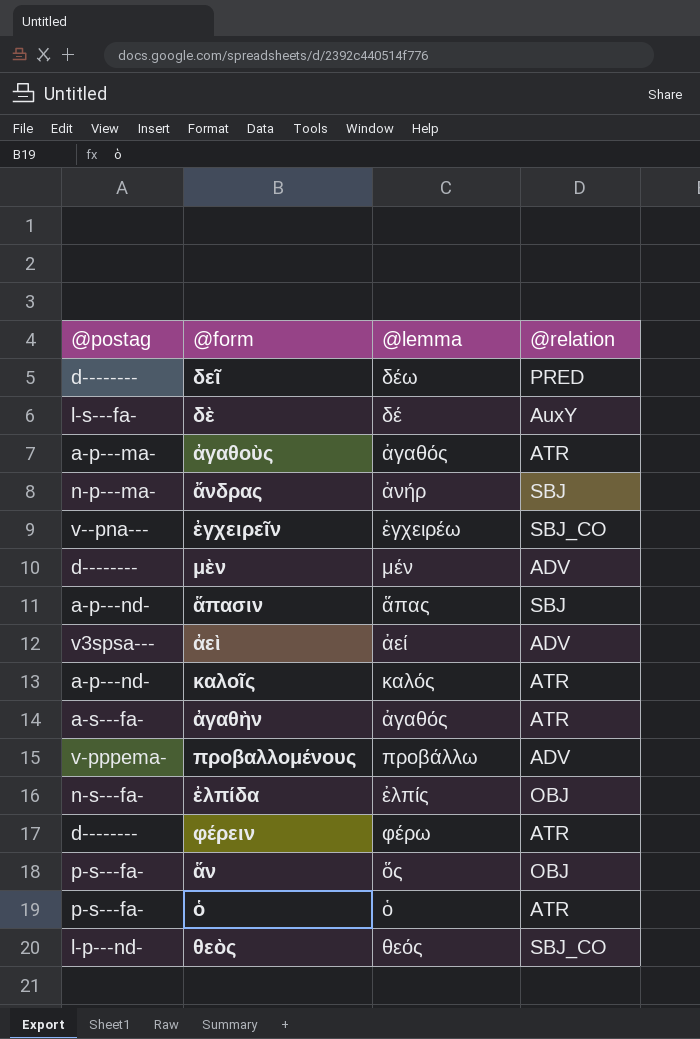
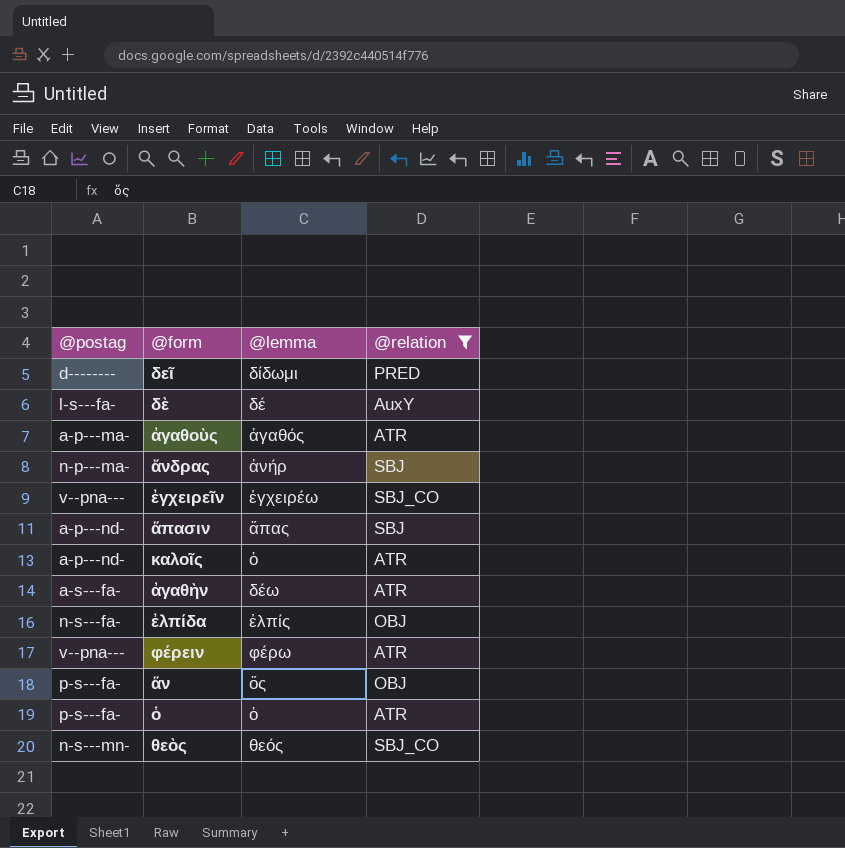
filter: none -> @relation != ADV
δεῖ | @lemma: δέω -> δίδωμι
καλοῖς | @lemma: καλός -> ὁ
ἀγαθὴν | @lemma: ἀγαθός -> δέω
φέρειν | @postag: d-------- -> v--pna---
θεὸς | @postag: l-p---nd- -> n-s---mn-

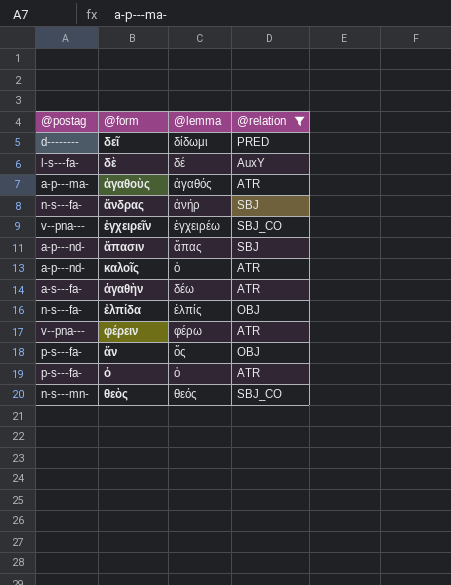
ἄνδρας | @postag: n-p---ma- -> n-s---fa-

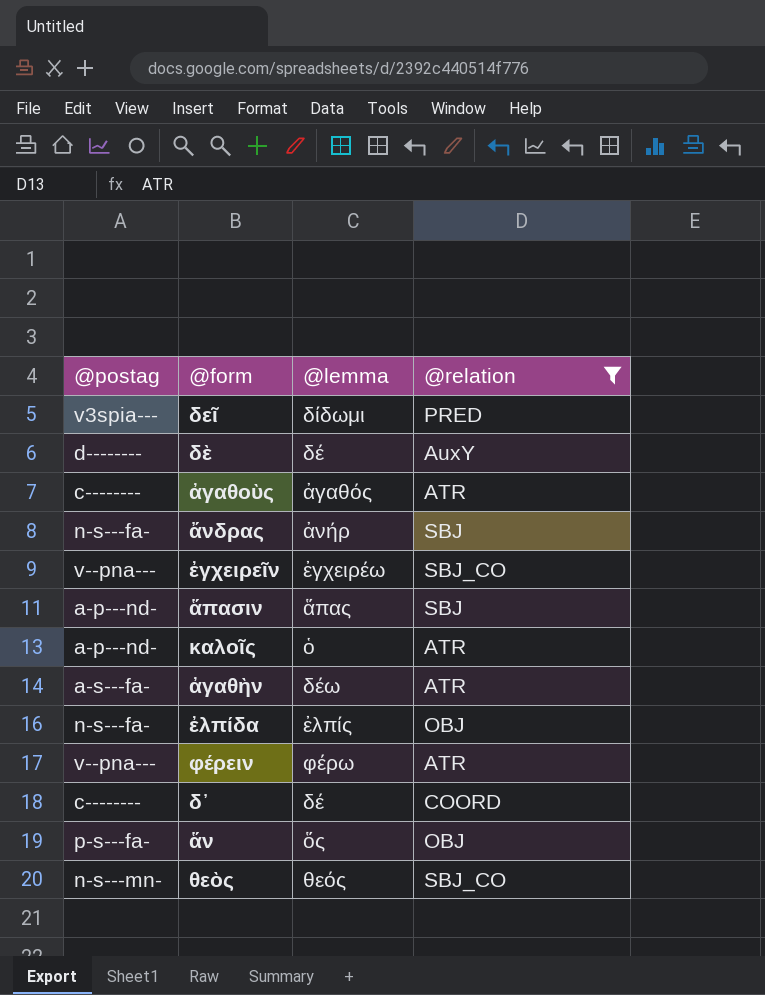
row ὁ: p-s---fa- | ὁ | ATR -> none
δεῖ | @postag: d-------- -> v3spia---
δὲ | @postag: l-s---fa- -> d--------
ἀγαθοὺς | @postag: a-p---ma- -> c--------
row δ᾽: none -> c-------- | δέ | COORD

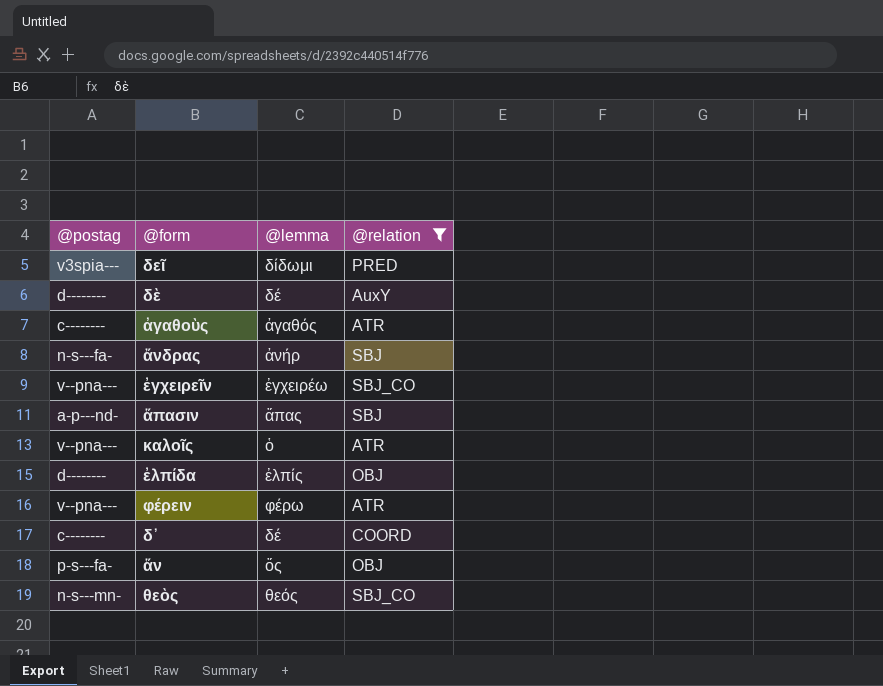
row ἀγαθὴν: a-s---fa- | δέω | ATR -> none
καλοῖς | @postag: a-p---nd- -> v--pna---
ἐλπίδα | @postag: n-s---fa- -> d--------

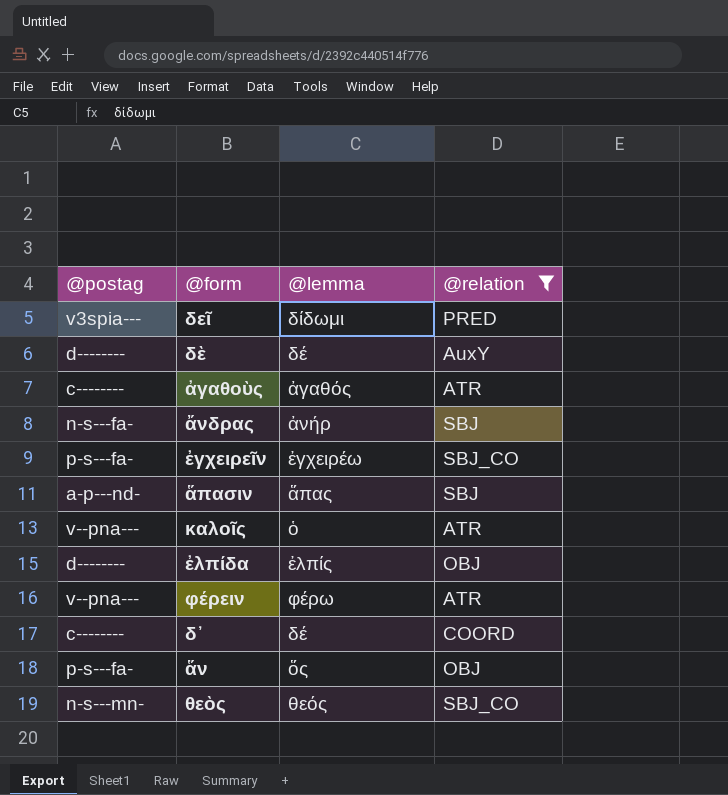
ἐγχειρεῖν | @postag: v--pna--- -> p-s---fa-

